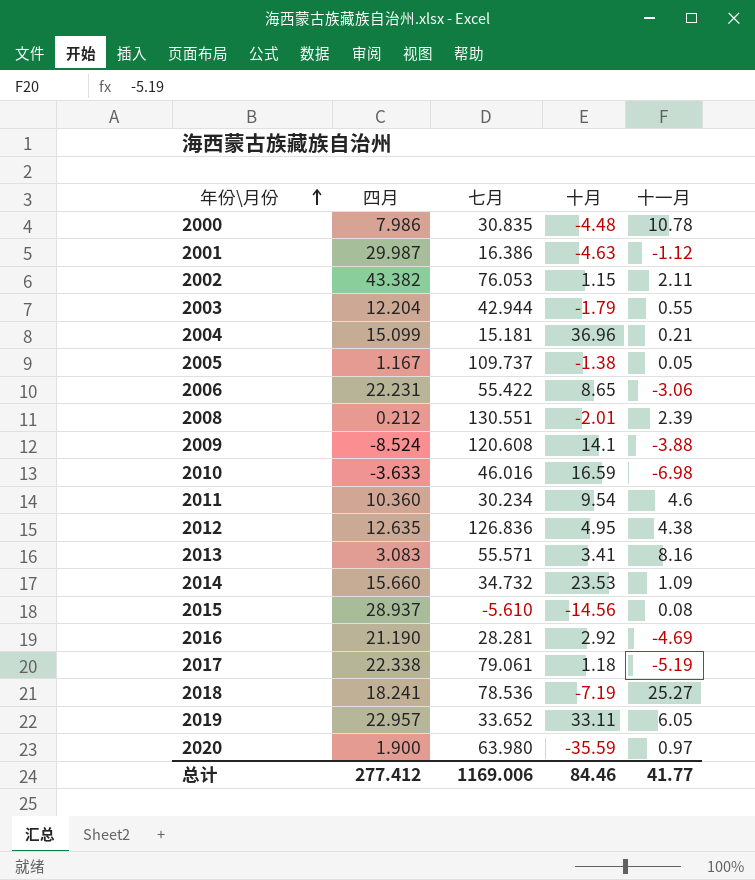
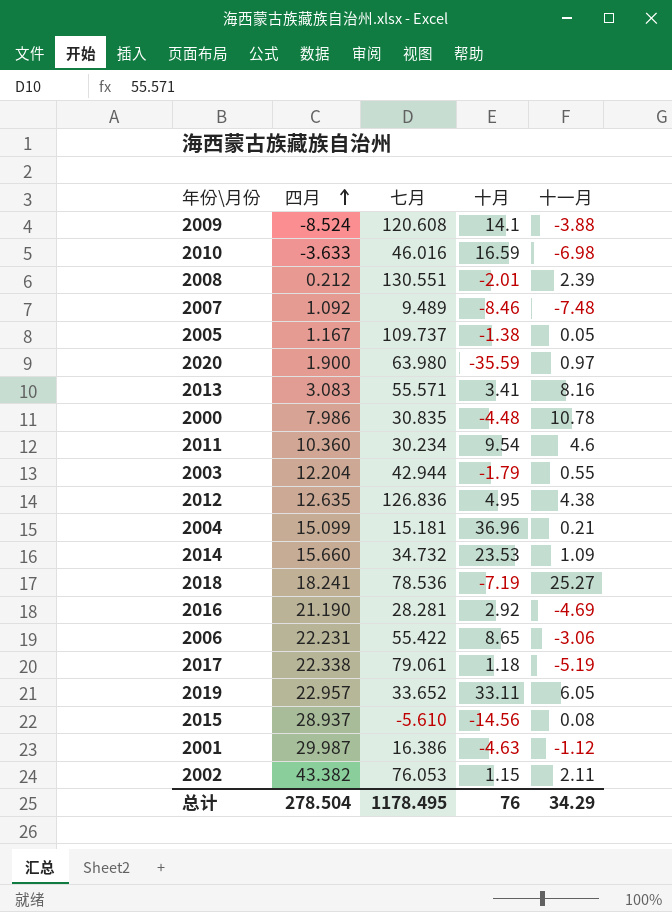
row order: 年份\月份 ascending -> 四月 ascending
row 2007: none -> 1.092 | 9.489 | -8.46 | -7.48
总计 | 四月: 277.412 -> 278.504
总计 | 七月: 1169.006 -> 1178.495
总计 | 十月: 84.46 -> 76
总计 | 十一月: 41.77 -> 34.29

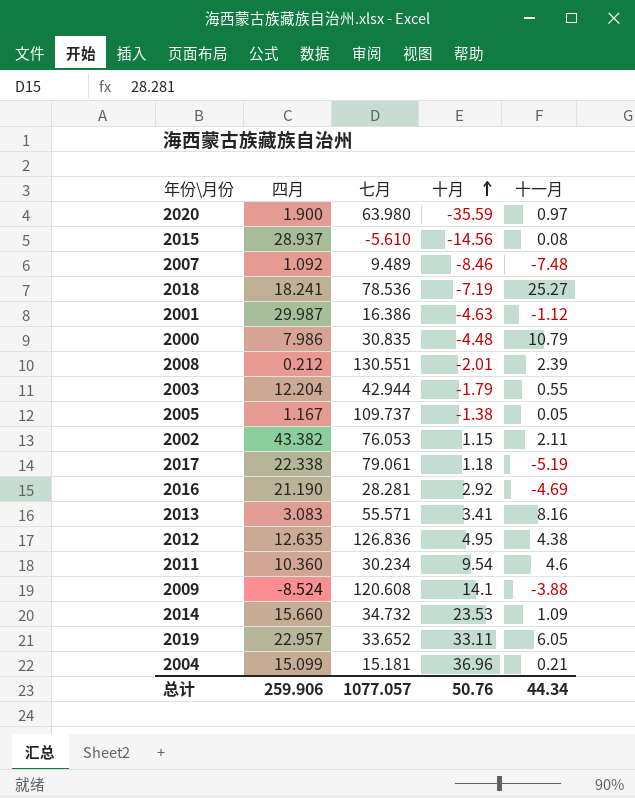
row order: 四月 ascending -> 十月 ascending
row 2010: -3.633 | 46.016 | 16.59 | -6.98 -> none
row 2006: 22.231 | 55.422 | 8.65 | -3.06 -> none
2000 | 十一月: 10.78 -> 10.79
总计 | 四月: 278.504 -> 259.906
总计 | 七月: 1178.495 -> 1077.057
总计 | 十月: 76 -> 50.76
总计 | 十一月: 34.29 -> 44.34

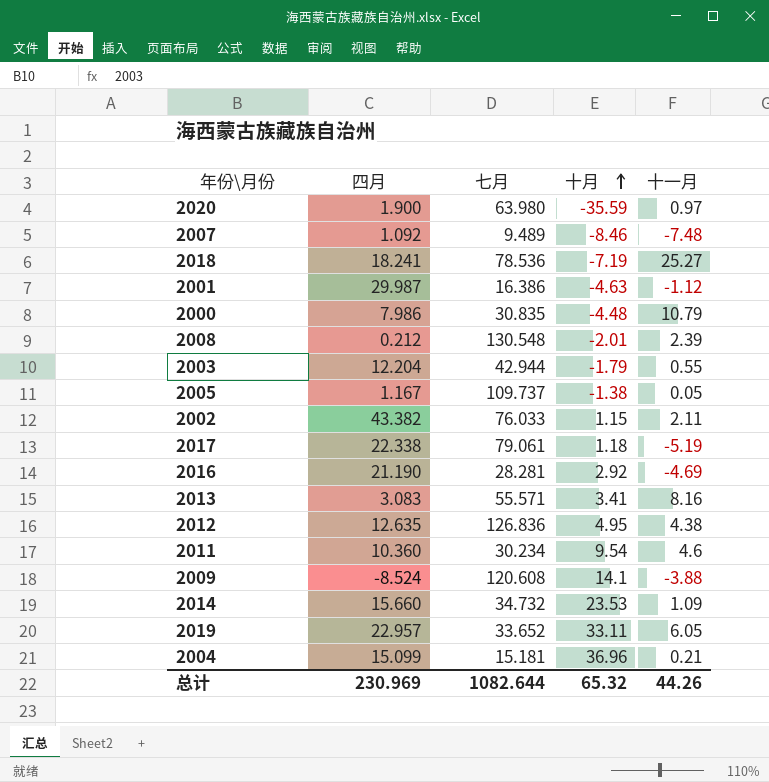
row 2015: 28.937 | -5.610 | -14.56 | 0.08 -> none
2008 | 七月: 130.551 -> 130.548
2002 | 七月: 76.053 -> 76.033
总计 | 四月: 259.906 -> 230.969
总计 | 七月: 1077.057 -> 1082.644
总计 | 十月: 50.76 -> 65.32
总计 | 十一月: 44.34 -> 44.26

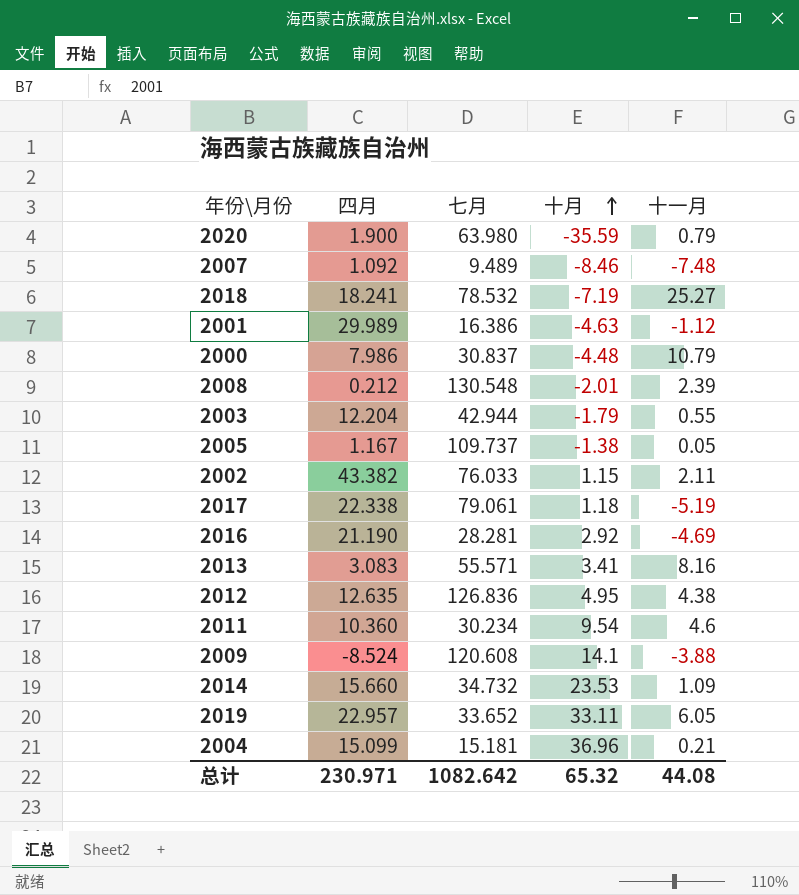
2020 | 十一月: 0.97 -> 0.79
2018 | 七月: 78.536 -> 78.532
2001 | 四月: 29.987 -> 29.989
2000 | 七月: 30.835 -> 30.837
总计 | 四月: 230.969 -> 230.971
总计 | 七月: 1082.644 -> 1082.642
总计 | 十一月: 44.26 -> 44.08

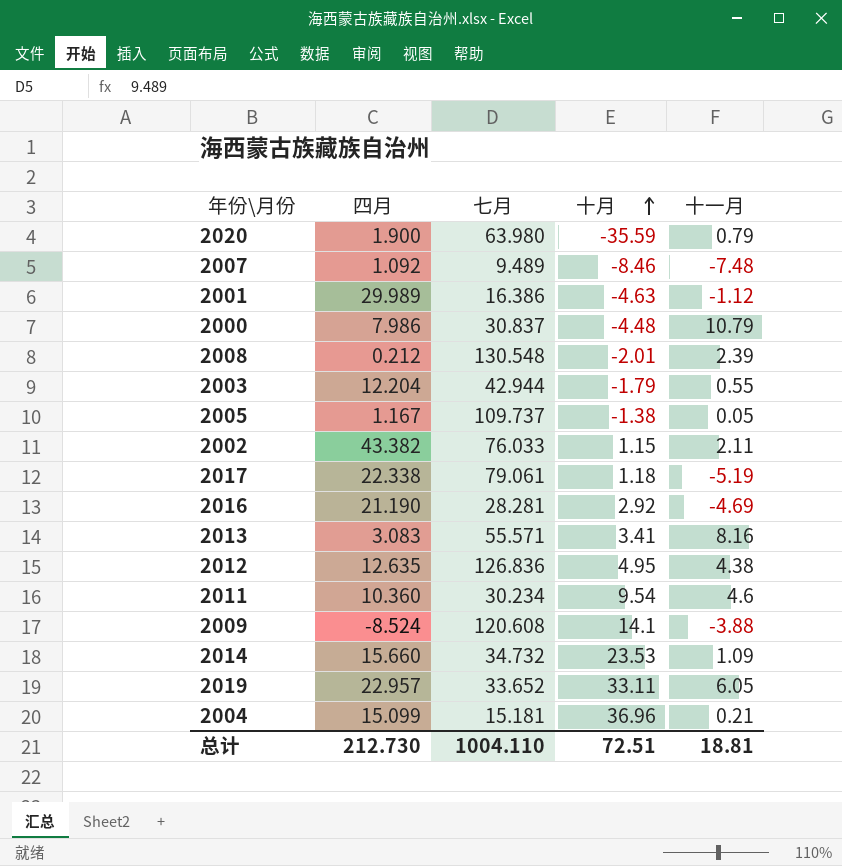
row 2018: 18.241 | 78.532 | -7.19 | 25.27 -> none
总计 | 四月: 230.971 -> 212.730
总计 | 七月: 1082.642 -> 1004.110
总计 | 十月: 65.32 -> 72.51
总计 | 十一月: 44.08 -> 18.81

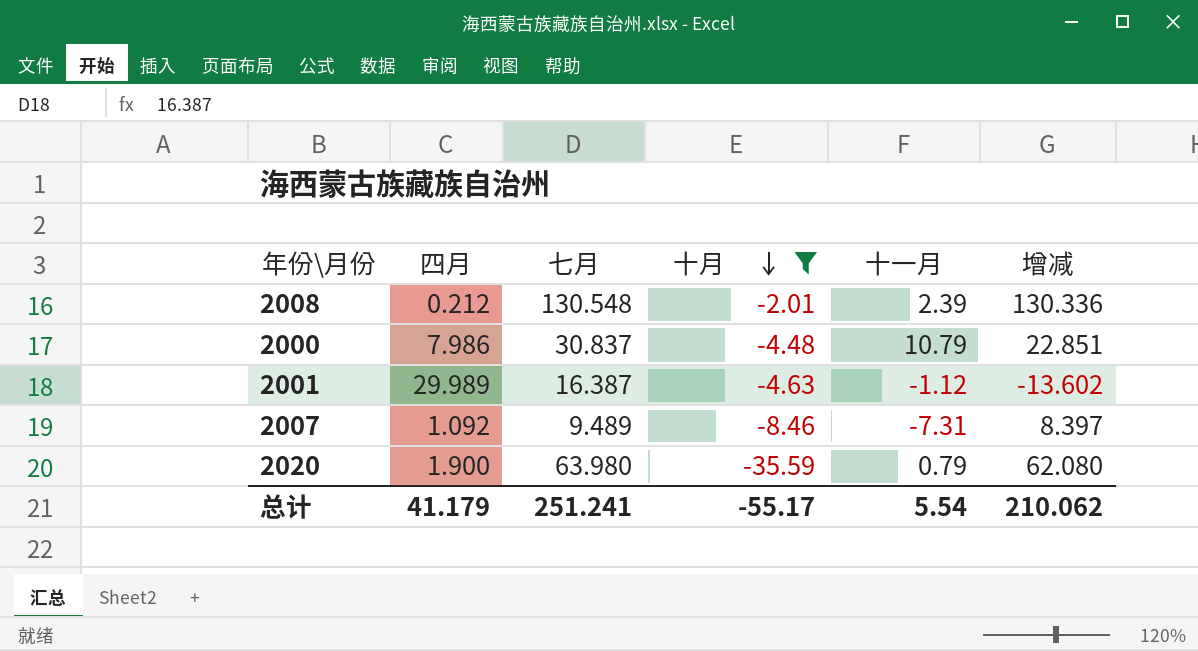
filter: none -> 十月 <= -2.01
row order: 十月 ascending -> 十月 descending
column 增减 | formula: none -> [七月] - [四月]
2001 | 七月: 16.386 -> 16.387
2007 | 十一月: -7.48 -> -7.31
总计 | 四月: 212.730 -> 41.179
总计 | 七月: 1004.110 -> 251.241
总计 | 十月: 72.51 -> -55.17
总计 | 十一月: 18.81 -> 5.54

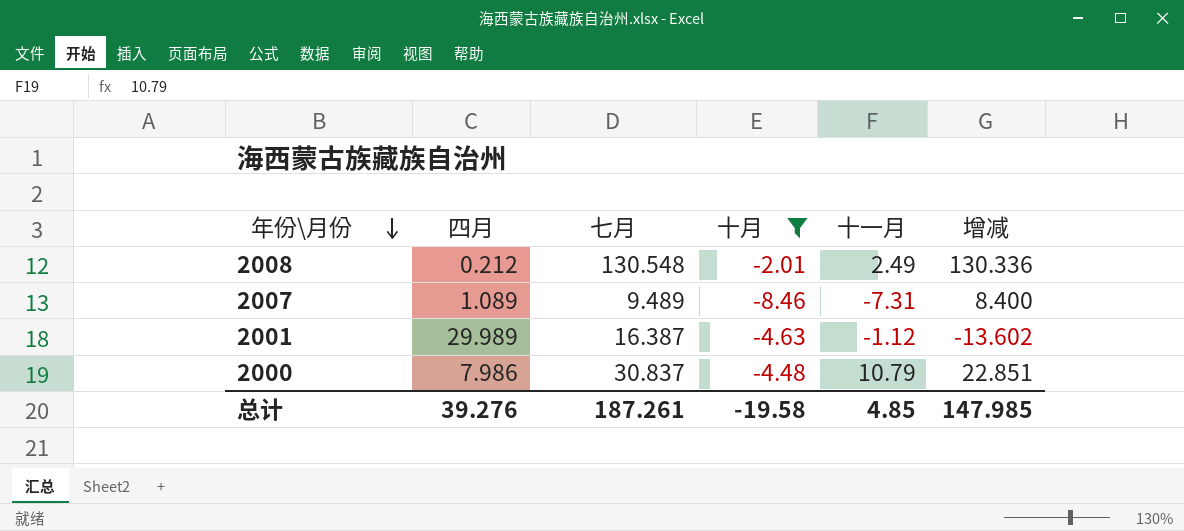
row order: 十月 descending -> 年份\月份 descending
row 2020: 1.900 | 63.980 | -35.59 | 0.79 | 62.080 -> none
2008 | 十一月: 2.39 -> 2.49
2007 | 四月: 1.092 -> 1.089
2007 | 增减: 8.397 -> 8.400
总计 | 四月: 41.179 -> 39.276
总计 | 七月: 251.241 -> 187.261
总计 | 十月: -55.17 -> -19.58
总计 | 十一月: 5.54 -> 4.85
总计 | 增减: 210.062 -> 147.985

